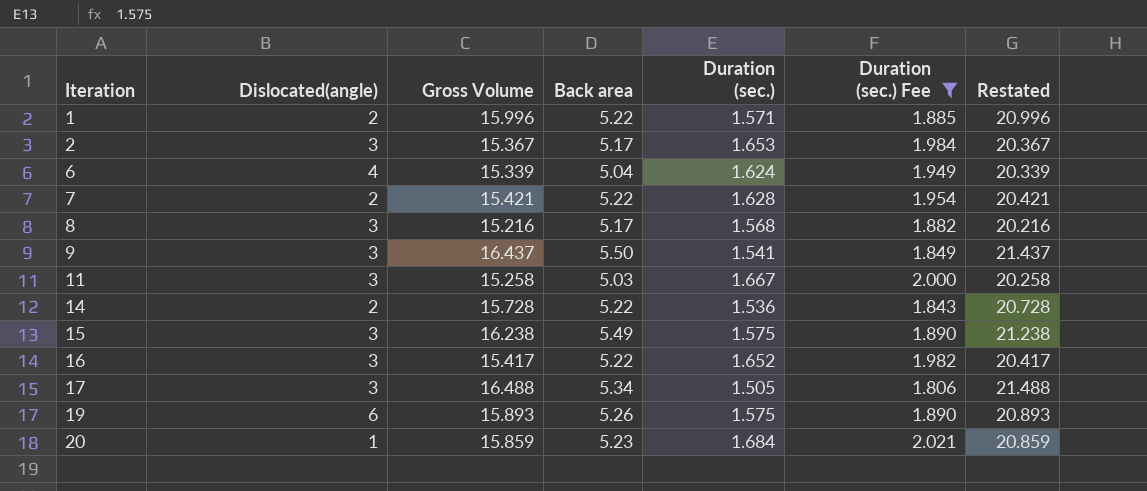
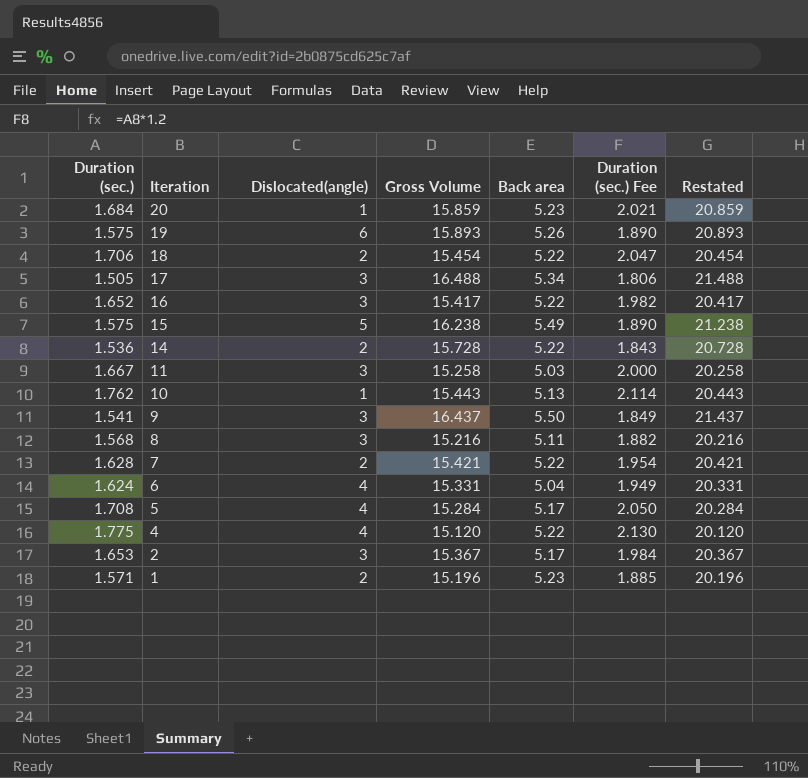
filter: Duration (sec.) Fee <= 2.021 -> none
row order: Iteration ascending -> Iteration descending
column Duration (sec.) | position: 5 -> 1
15 | Dislocated(angle): 3 -> 5
8 | Back area: 5.17 -> 5.11
6 | Gross Volume: 15.339 -> 15.331
6 | Restated: 20.339 -> 20.331
1 | Gross Volume: 15.996 -> 15.196
1 | Back area: 5.22 -> 5.23
1 | Restated: 20.996 -> 20.196

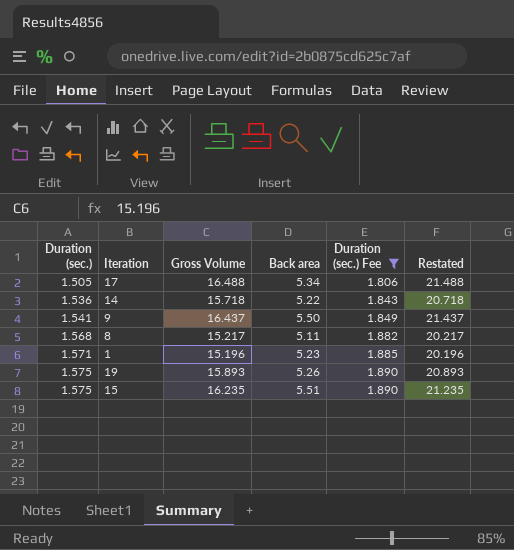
filter: none -> Duration (sec.) Fee <= 1.890
row order: Iteration descending -> Duration (sec.) ascending
column Dislocated(angle) | position: 3 -> none
14 | Gross Volume: 15.728 -> 15.718
14 | Restated: 20.728 -> 20.718
8 | Gross Volume: 15.216 -> 15.217
8 | Restated: 20.216 -> 20.217
15 | Gross Volume: 16.238 -> 16.235
15 | Back area: 5.49 -> 5.51
15 | Restated: 21.238 -> 21.235

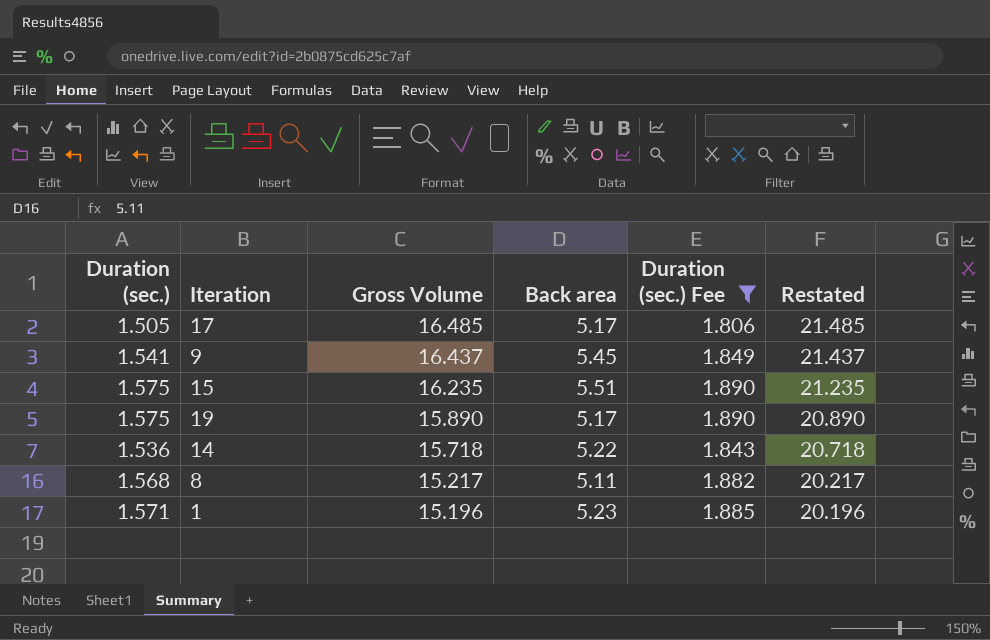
row order: Duration (sec.) ascending -> Gross Volume descending
17 | Gross Volume: 16.488 -> 16.485
17 | Back area: 5.34 -> 5.17
17 | Restated: 21.488 -> 21.485
9 | Back area: 5.50 -> 5.45
19 | Gross Volume: 15.893 -> 15.890
19 | Back area: 5.26 -> 5.17
19 | Restated: 20.893 -> 20.890

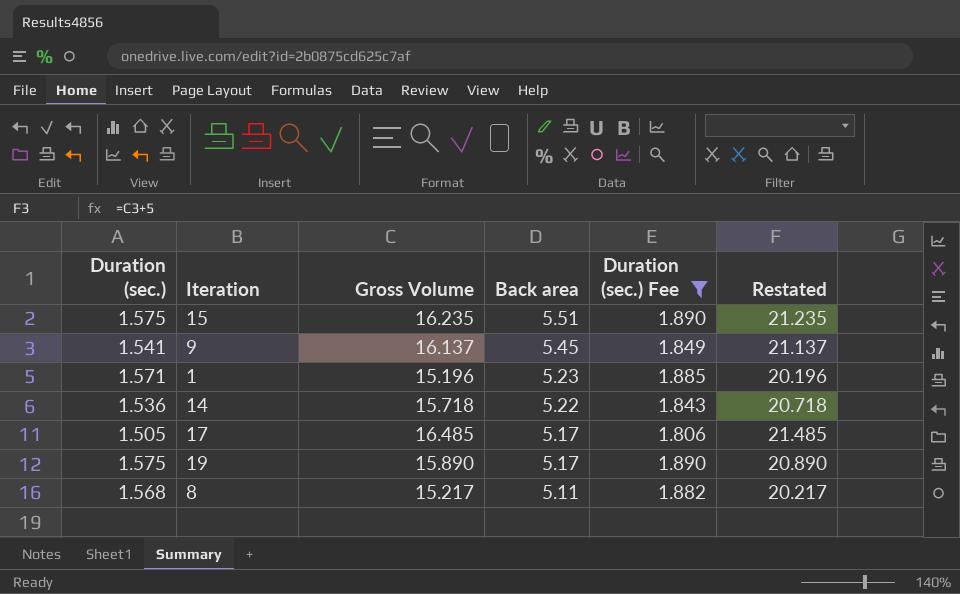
row order: Gross Volume descending -> Back area descending
9 | Gross Volume: 16.437 -> 16.137
9 | Restated: 21.437 -> 21.137

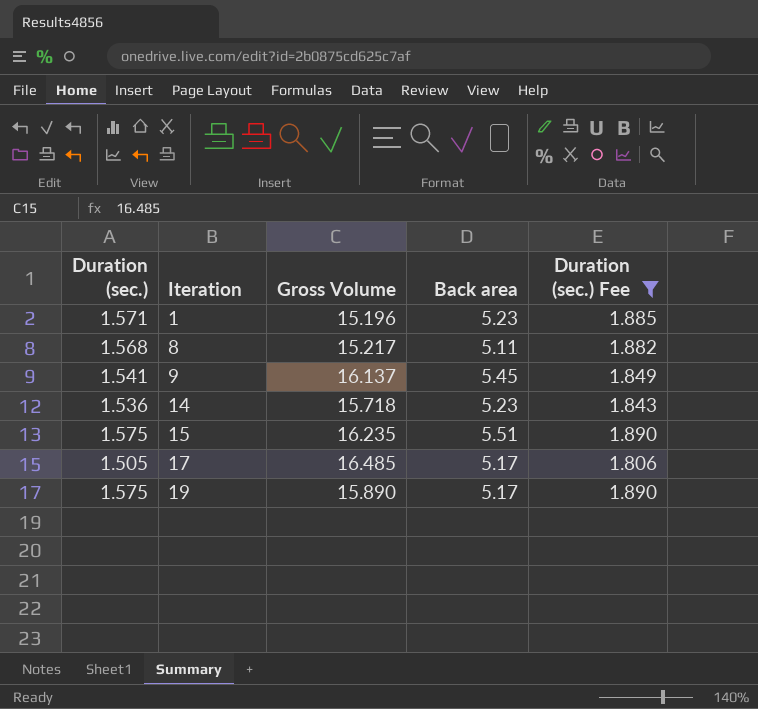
row order: Back area descending -> Iteration ascending
column Restated | formula: [Gross Volume] + 5 -> none
14 | Back area: 5.22 -> 5.23

